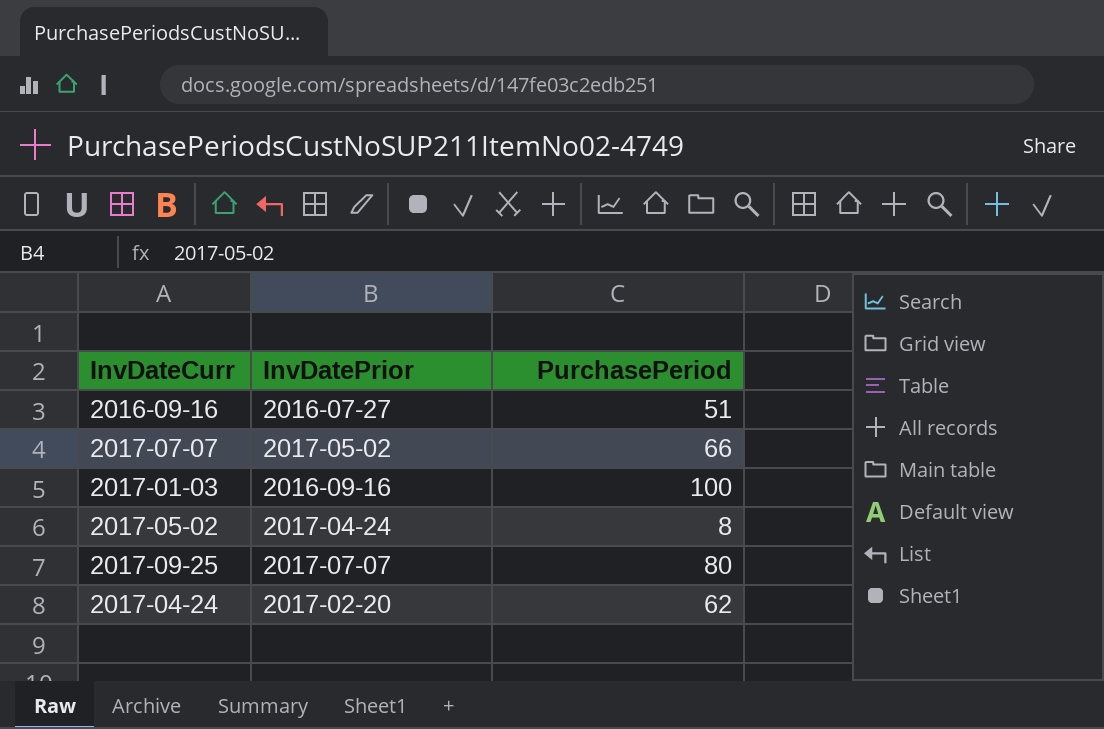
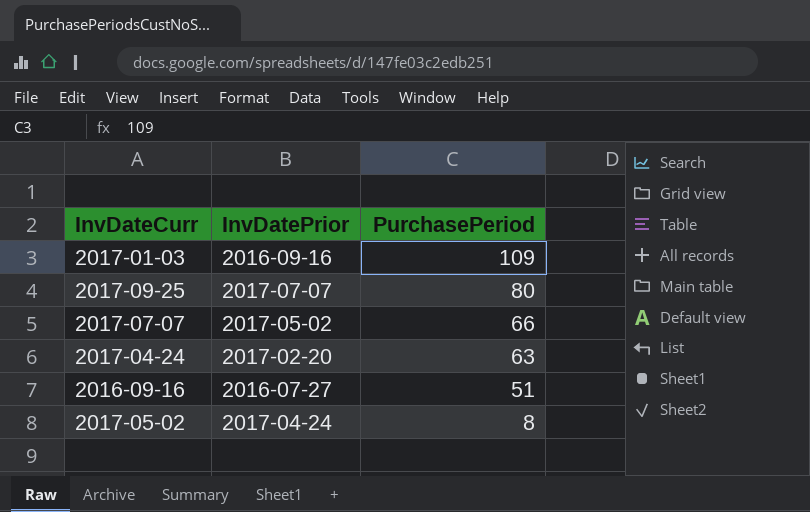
row order: none -> PurchasePeriod descending
2017-01-03 | PurchasePeriod: 100 -> 109
2017-04-24 | PurchasePeriod: 62 -> 63

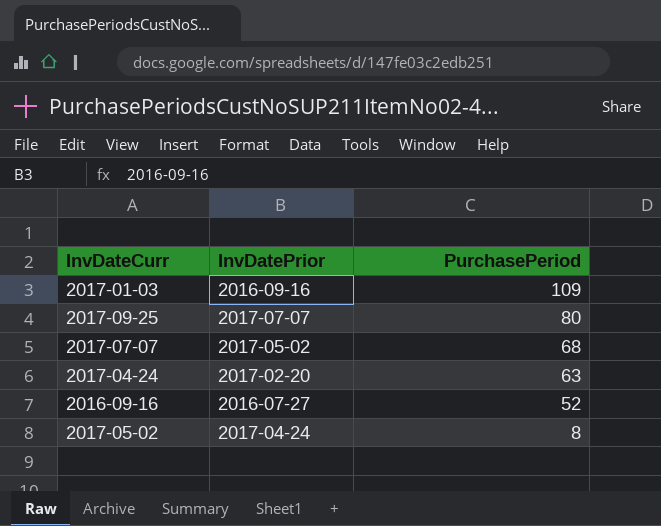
2017-07-07 | PurchasePeriod: 66 -> 68
2016-09-16 | PurchasePeriod: 51 -> 52

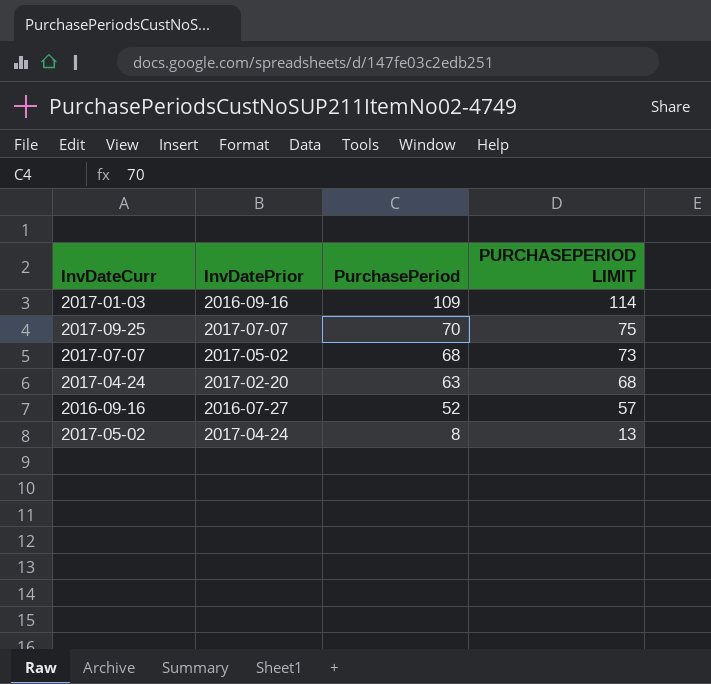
column PURCHASEPERIOD LIMIT | formula: none -> [PurchasePeriod] + 5
2017-09-25 | PurchasePeriod: 80 -> 70

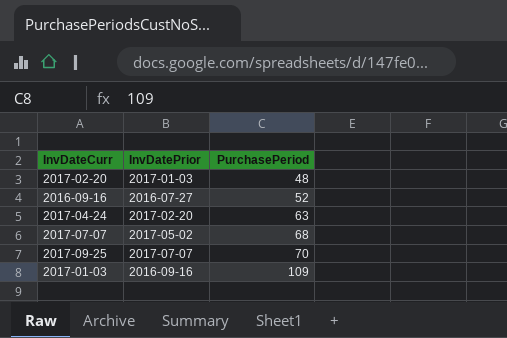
row order: PurchasePeriod descending -> PurchasePeriod ascending
column PURCHASEPERIOD LIMIT | formula: [PurchasePeriod] + 5 -> none
row 2017-05-02: 2017-04-24 | 8 | 13 -> none
row 2017-02-20: none -> 2017-01-03 | 48

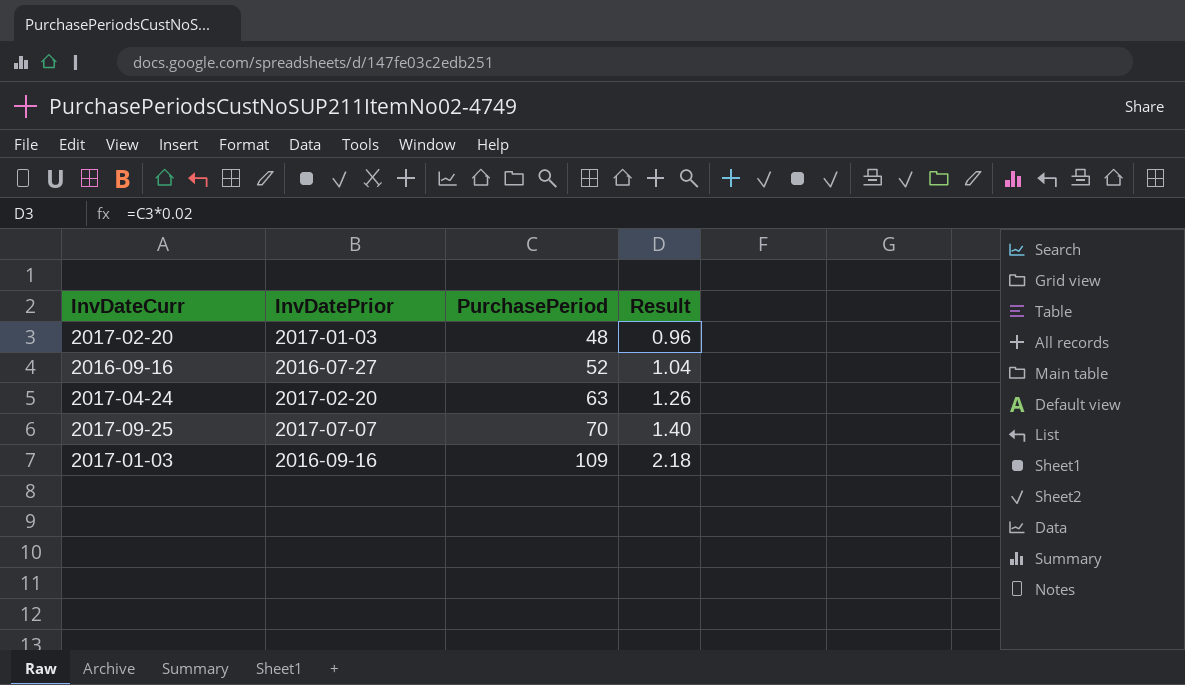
column Result | formula: none -> [PurchasePeriod] * 0.02
row 2017-07-07: 2017-05-02 | 68 -> none

